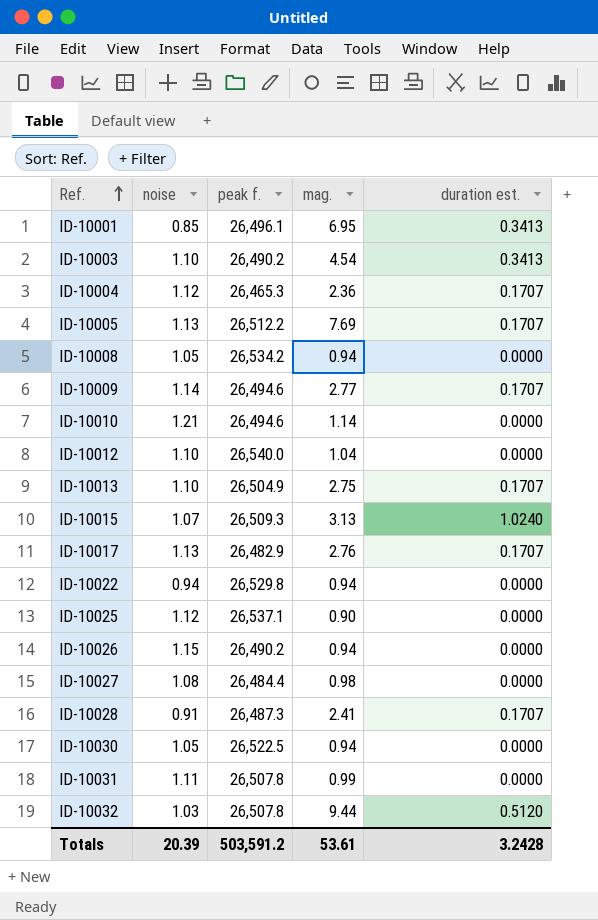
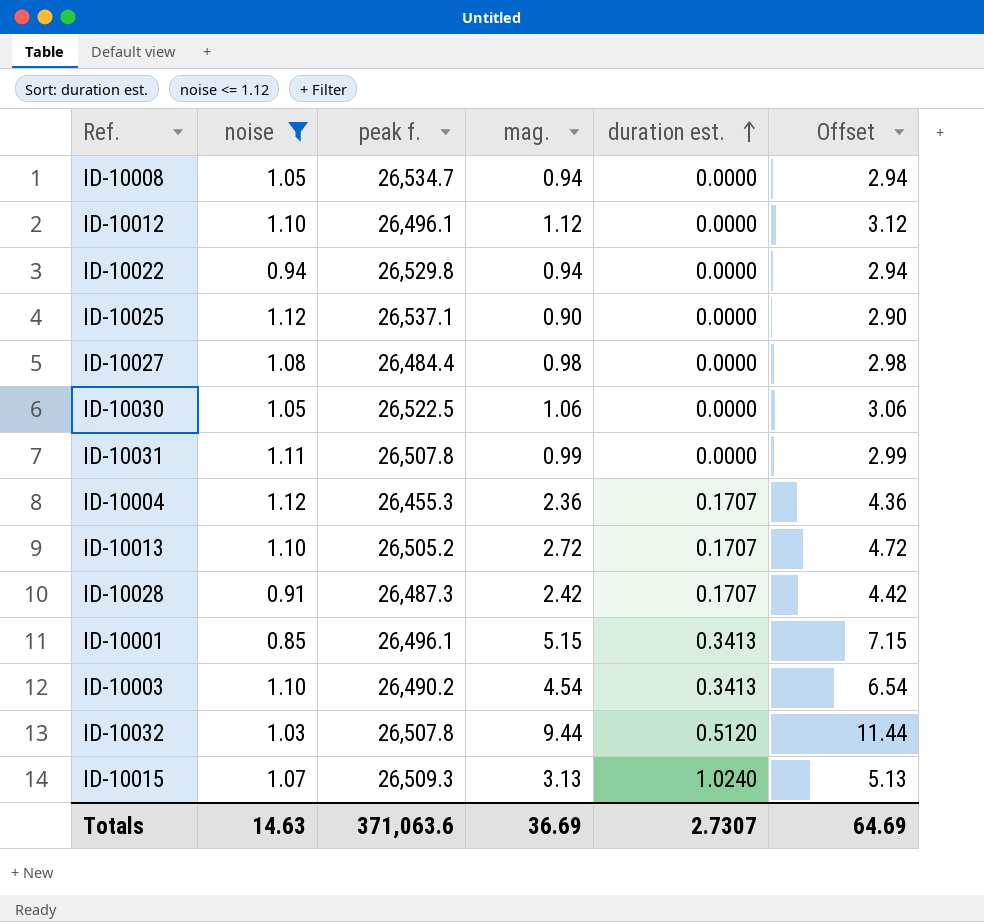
filter: none -> noise <= 1.12
row order: Ref. ascending -> duration est. ascending
column Offset | formula: none -> [mag.] + 2
ID-10008 | peak f.: 26,534.2 -> 26,534.7
ID-10012 | peak f.: 26,540.0 -> 26,496.1
ID-10012 | mag.: 1.04 -> 1.12
ID-10030 | mag.: 0.94 -> 1.06
ID-10004 | peak f.: 26,465.3 -> 26,455.3
ID-10013 | peak f.: 26,504.9 -> 26,505.2
ID-10013 | mag.: 2.75 -> 2.72
ID-10028 | mag.: 2.41 -> 2.42
ID-10001 | mag.: 6.95 -> 5.15
Totals | noise: 20.39 -> 14.63
Totals | peak f.: 503,591.2 -> 371,063.6
Totals | mag.: 53.61 -> 36.69
Totals | duration est.: 3.2428 -> 2.7307

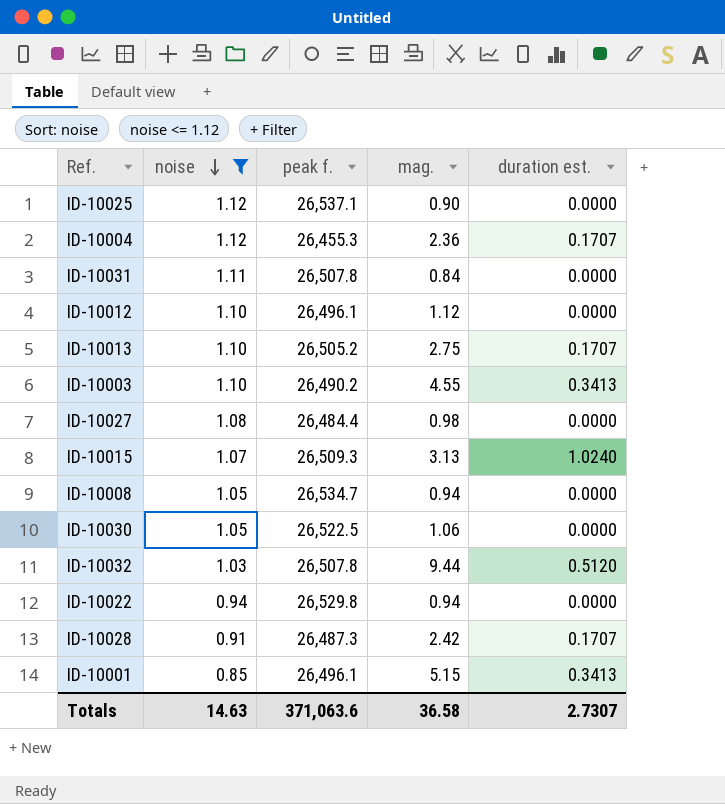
row order: duration est. ascending -> noise descending
column Offset | formula: [mag.] + 2 -> none
ID-10031 | mag.: 0.99 -> 0.84
ID-10013 | mag.: 2.72 -> 2.75
ID-10003 | mag.: 4.54 -> 4.55
Totals | mag.: 36.69 -> 36.58

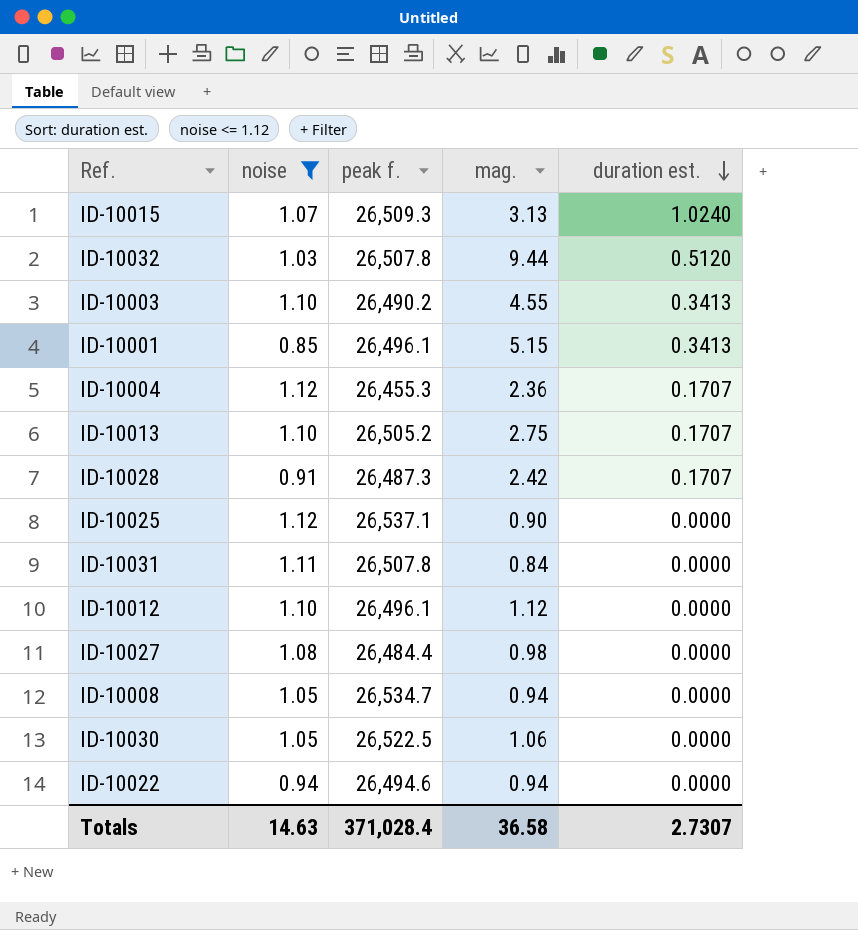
row order: noise descending -> duration est. descending
ID-10022 | peak f.: 26,529.8 -> 26,494.6
Totals | peak f.: 371,063.6 -> 371,028.4

